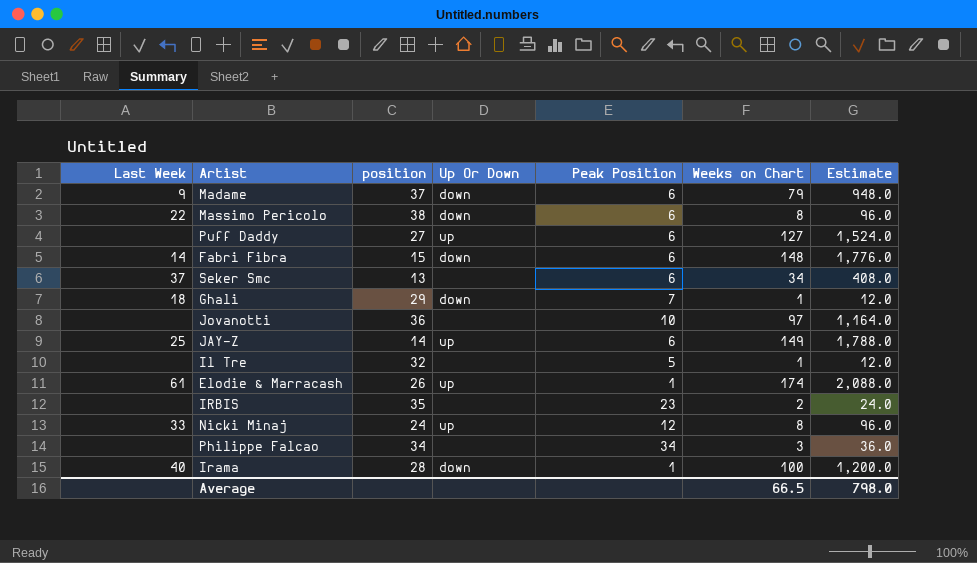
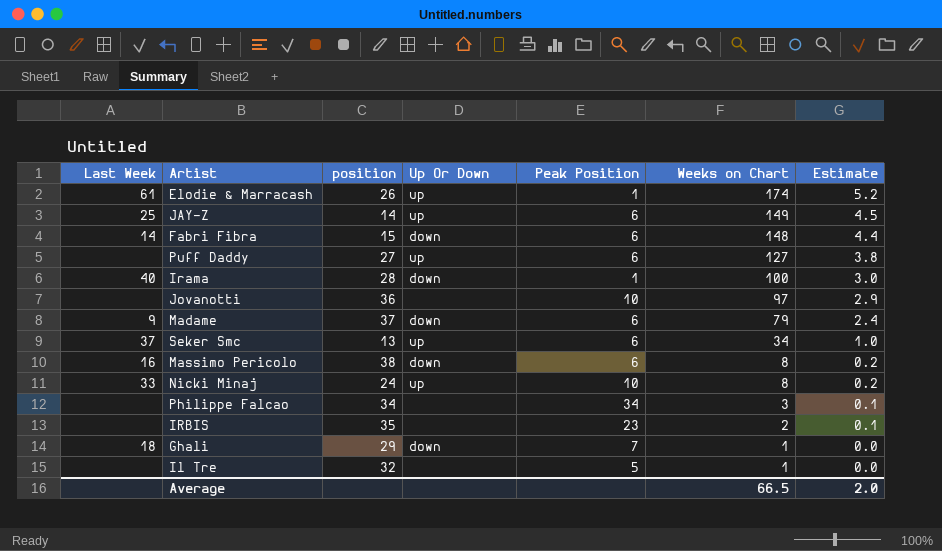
row order: none -> Weeks on Chart descending
column Estimate | formula: [Weeks on Chart] * 12 -> [Weeks on Chart] * 0.03
Seker Smc | Up Or Down: none -> up
Massimo Pericolo | Last Week: 22 -> 16
Nicki Minaj | Peak Position: 12 -> 10
Average | Estimate: 798.0 -> 2.0

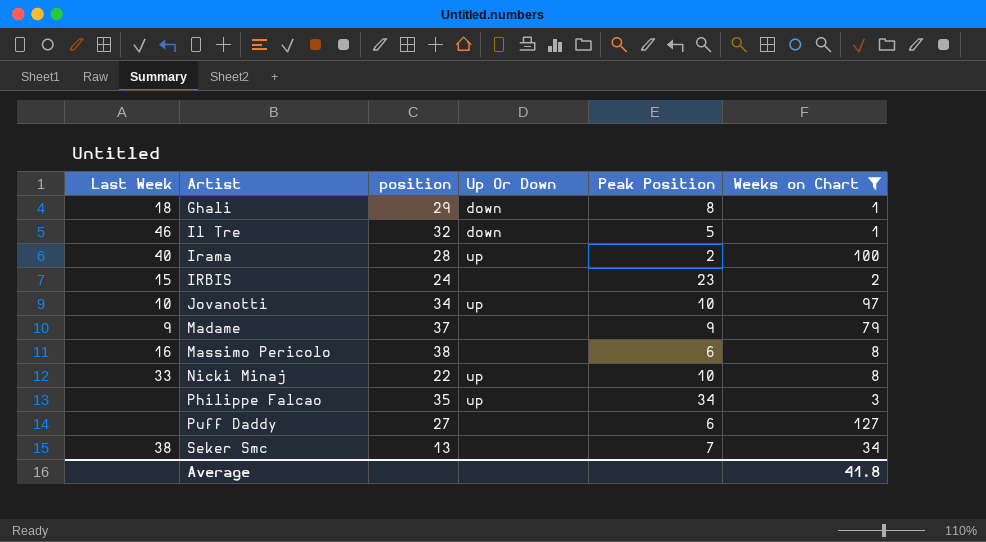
filter: none -> Weeks on Chart <= 127
row order: Weeks on Chart descending -> Artist ascending
column Estimate | formula: [Weeks on Chart] * 0.03 -> none
Ghali | Peak Position: 7 -> 8
Il Tre | Last Week: none -> 46
Il Tre | Up Or Down: none -> down
Irama | Up Or Down: down -> up
Irama | Peak Position: 1 -> 2
IRBIS | Last Week: none -> 15
IRBIS | position: 35 -> 24
Jovanotti | Last Week: none -> 10
Jovanotti | position: 36 -> 34
Jovanotti | Up Or Down: none -> up
Madame | Up Or Down: down -> none
Madame | Peak Position: 6 -> 9
Massimo Pericolo | Up Or Down: down -> none
Nicki Minaj | position: 24 -> 22
Philippe Falcao | position: 34 -> 35
Philippe Falcao | Up Or Down: none -> up
Puff Daddy | Up Or Down: up -> none
Seker Smc | Last Week: 37 -> 38
Seker Smc | Up Or Down: up -> none
Seker Smc | Peak Position: 6 -> 7
Average | Weeks on Chart: 66.5 -> 41.8

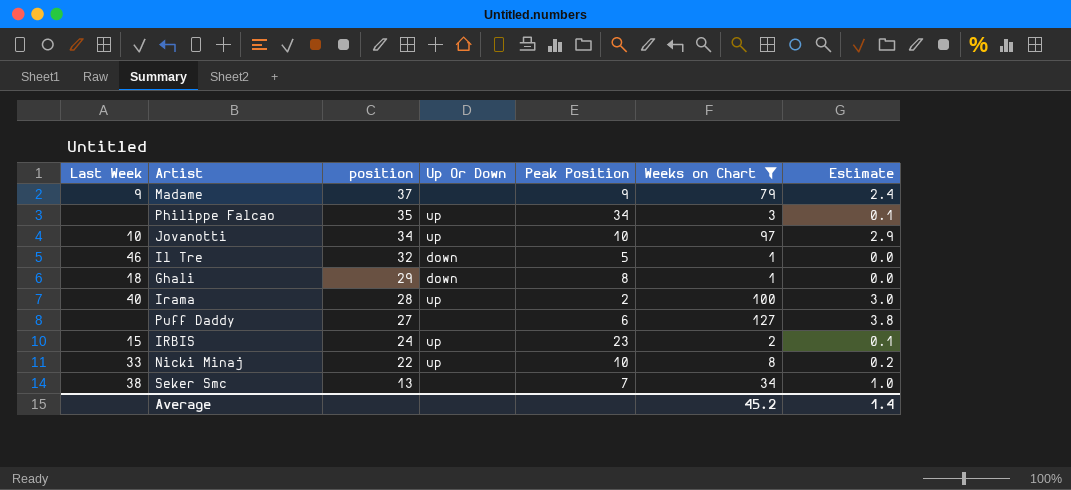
row order: Artist ascending -> position descending
column Estimate | formula: none -> [Weeks on Chart] * 0.03
row Massimo Pericolo: 16 | 38 | none | 6 | 8 -> none
IRBIS | Up Or Down: none -> up
Average | Weeks on Chart: 41.8 -> 45.2

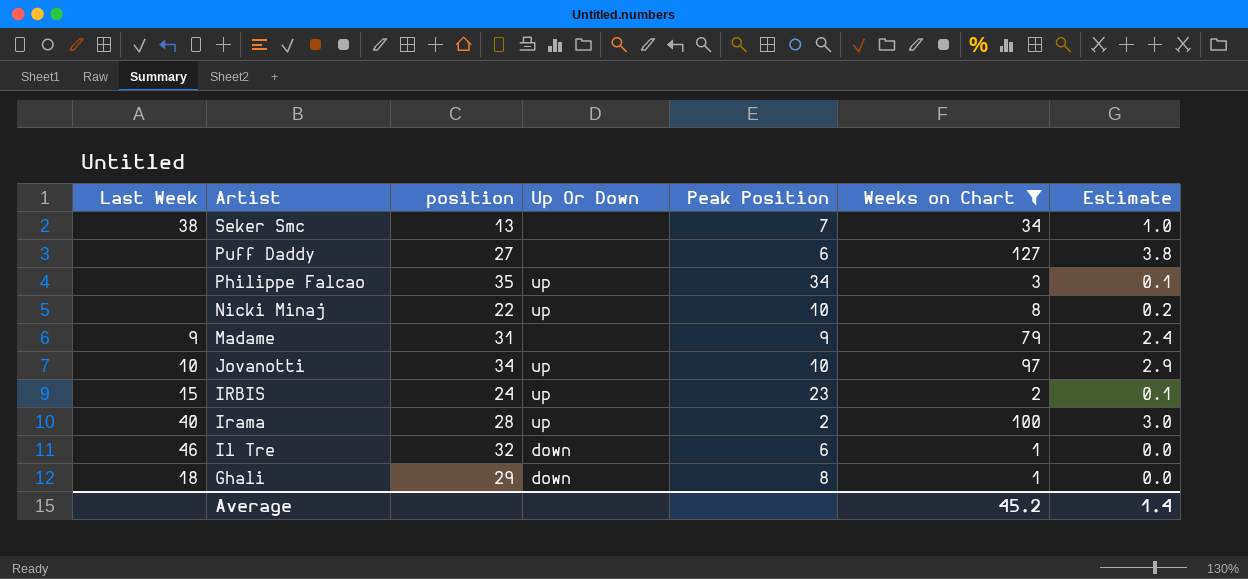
row order: position descending -> Artist descending
Nicki Minaj | Last Week: 33 -> none
Madame | position: 37 -> 31
Il Tre | Peak Position: 5 -> 6

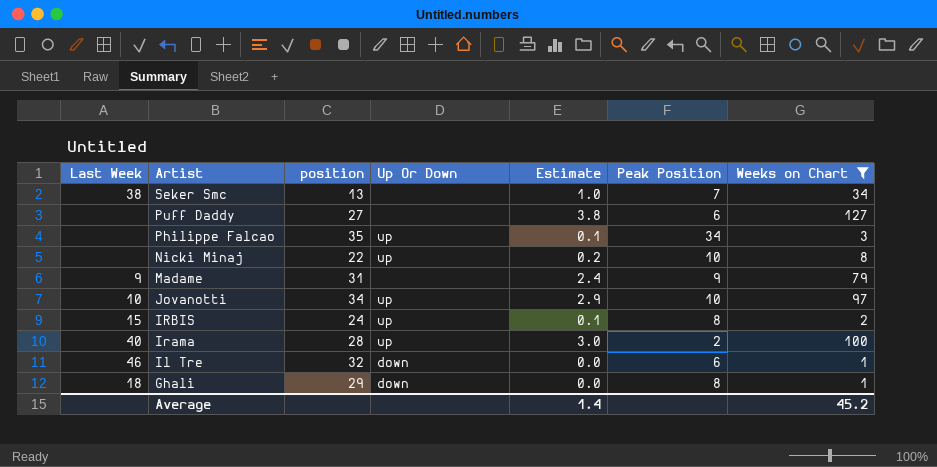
column Estimate | position: 7 -> 5
IRBIS | Peak Position: 23 -> 8

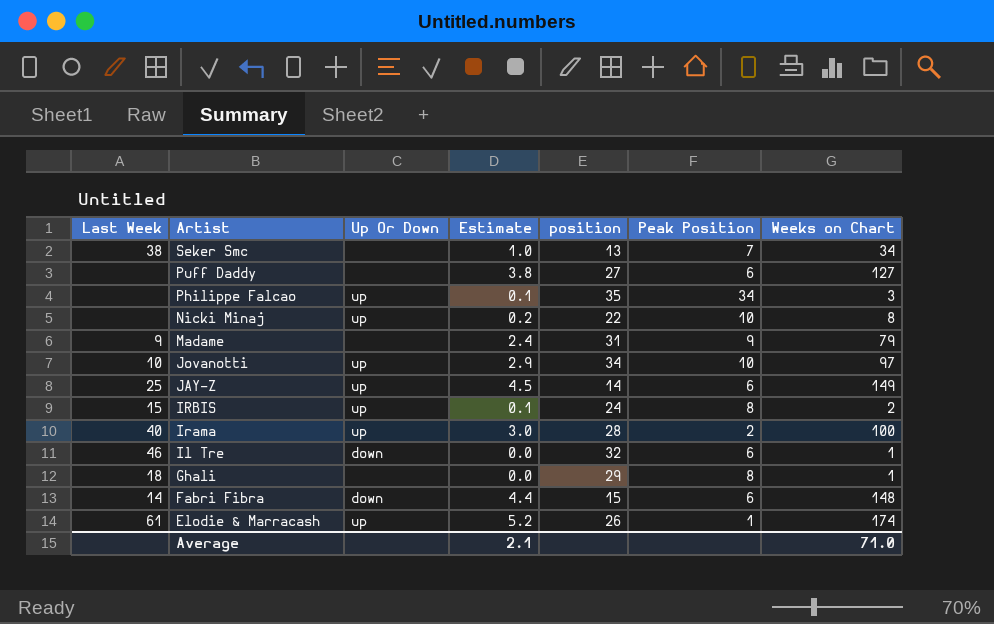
filter: Weeks on Chart <= 127 -> none
column position | position: 3 -> 5
Ghali | Up Or Down: down -> none
Average | Estimate: 1.4 -> 2.1
Average | Weeks on Chart: 45.2 -> 71.0

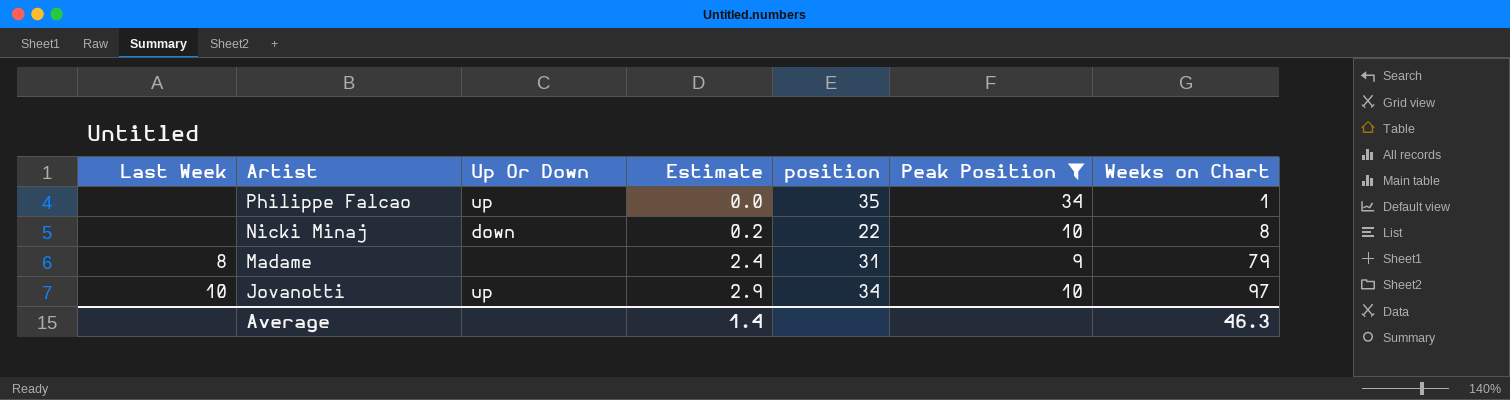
filter: none -> Peak Position >= 9
Philippe Falcao | Estimate: 0.1 -> 0.0
Philippe Falcao | Weeks on Chart: 3 -> 1
Nicki Minaj | Up Or Down: up -> down
Madame | Last Week: 9 -> 8
Average | Estimate: 2.1 -> 1.4
Average | Weeks on Chart: 71.0 -> 46.3

